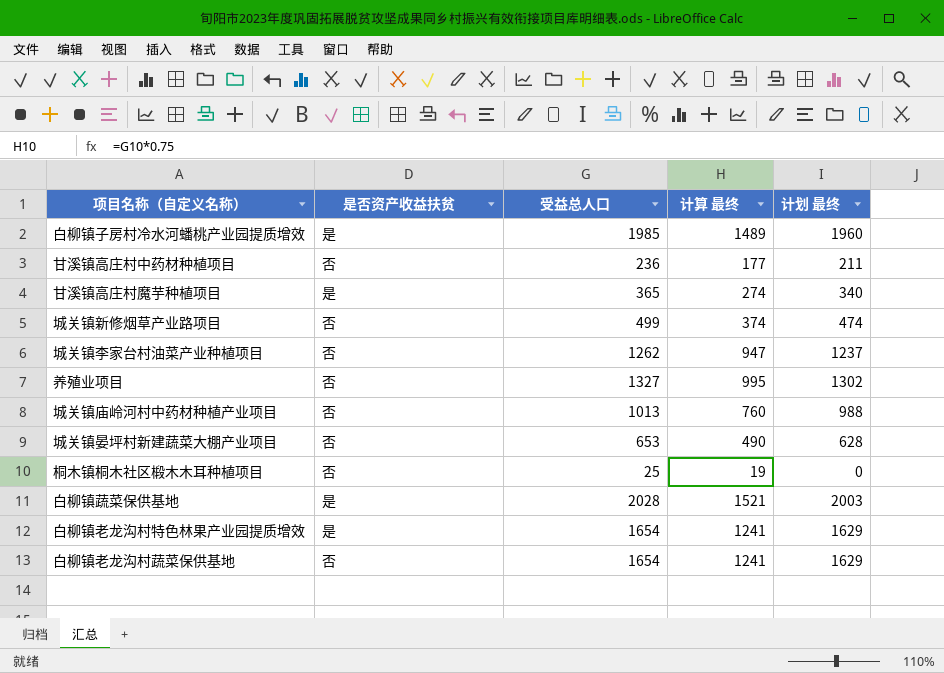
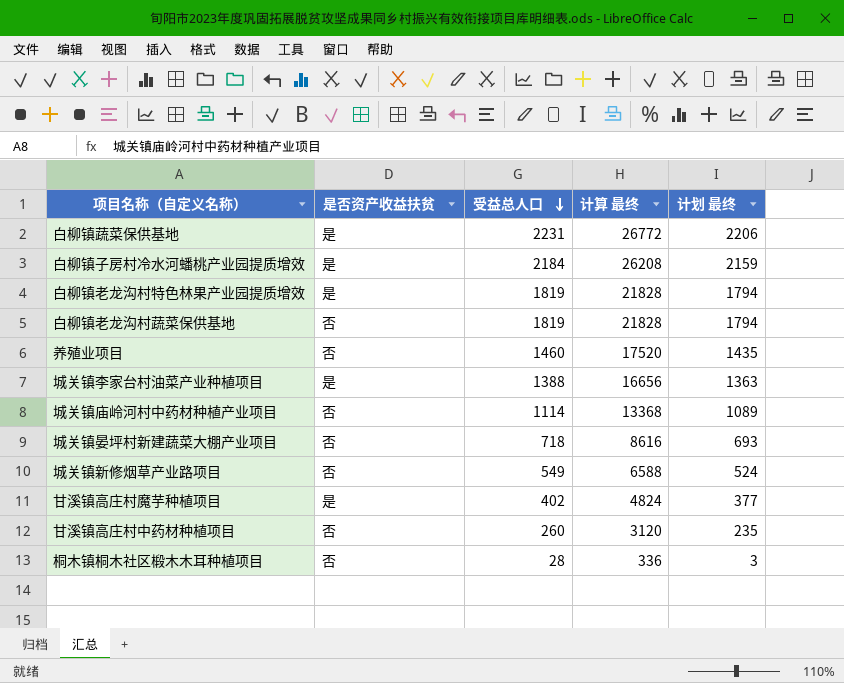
row order: none -> 受益总人口 descending
column 计算 最终 | formula: [受益总人口] * 0.75 -> [受益总人口] * 12
白柳镇蔬菜保供基地 | 受益总人口: 2028 -> 2231
白柳镇蔬菜保供基地 | 计划 最终: 2003 -> 2206
白柳镇子房村冷水河蟠桃产业园提质增效 | 受益总人口: 1985 -> 2184
白柳镇子房村冷水河蟠桃产业园提质增效 | 计划 最终: 1960 -> 2159
白柳镇老龙沟村特色林果产业园提质增效 | 受益总人口: 1654 -> 1819
白柳镇老龙沟村特色林果产业园提质增效 | 计划 最终: 1629 -> 1794
白柳镇老龙沟村蔬菜保供基地 | 受益总人口: 1654 -> 1819
白柳镇老龙沟村蔬菜保供基地 | 计划 最终: 1629 -> 1794
养殖业项目 | 受益总人口: 1327 -> 1460
养殖业项目 | 计划 最终: 1302 -> 1435
城关镇李家台村油菜产业种植项目 | 是否资产收益扶贫: 否 -> 是
城关镇李家台村油菜产业种植项目 | 受益总人口: 1262 -> 1388
城关镇李家台村油菜产业种植项目 | 计划 最终: 1237 -> 1363
城关镇庙岭河村中药材种植产业项目 | 受益总人口: 1013 -> 1114
城关镇庙岭河村中药材种植产业项目 | 计划 最终: 988 -> 1089
城关镇晏坪村新建蔬菜大棚产业项目 | 受益总人口: 653 -> 718
城关镇晏坪村新建蔬菜大棚产业项目 | 计划 最终: 628 -> 693
城关镇新修烟草产业路项目 | 受益总人口: 499 -> 549
城关镇新修烟草产业路项目 | 计划 最终: 474 -> 524
甘溪镇高庄村魔芋种植项目 | 受益总人口: 365 -> 402
甘溪镇高庄村魔芋种植项目 | 计划 最终: 340 -> 377
甘溪镇高庄村中药材种植项目 | 受益总人口: 236 -> 260
甘溪镇高庄村中药材种植项目 | 计划 最终: 211 -> 235
桐木镇桐木社区椴木木耳种植项目 | 受益总人口: 25 -> 28
桐木镇桐木社区椴木木耳种植项目 | 计划 最终: 0 -> 3

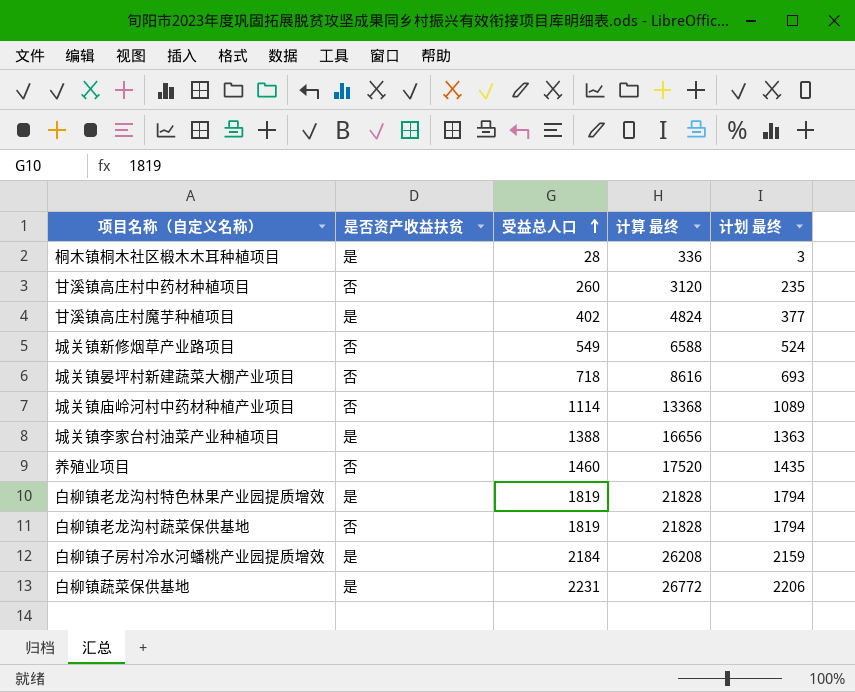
row order: 受益总人口 descending -> 受益总人口 ascending
桐木镇桐木社区椴木木耳种植项目 | 是否资产收益扶贫: 否 -> 是

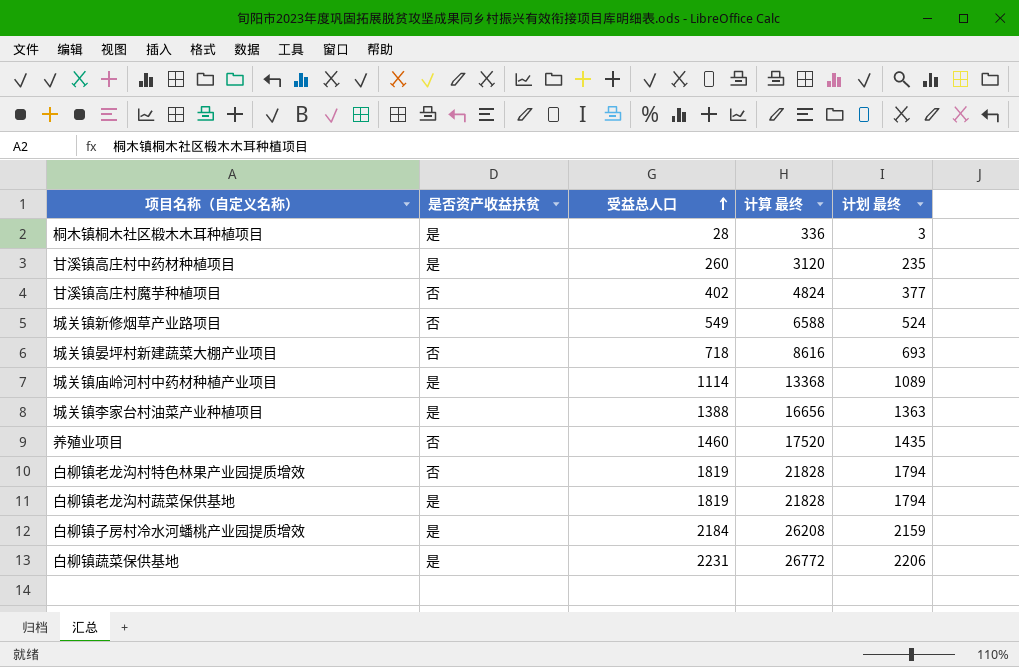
甘溪镇高庄村中药材种植项目 | 是否资产收益扶贫: 否 -> 是
甘溪镇高庄村魔芋种植项目 | 是否资产收益扶贫: 是 -> 否
城关镇庙岭河村中药材种植产业项目 | 是否资产收益扶贫: 否 -> 是
白柳镇老龙沟村特色林果产业园提质增效 | 是否资产收益扶贫: 是 -> 否
白柳镇老龙沟村蔬菜保供基地 | 是否资产收益扶贫: 否 -> 是

